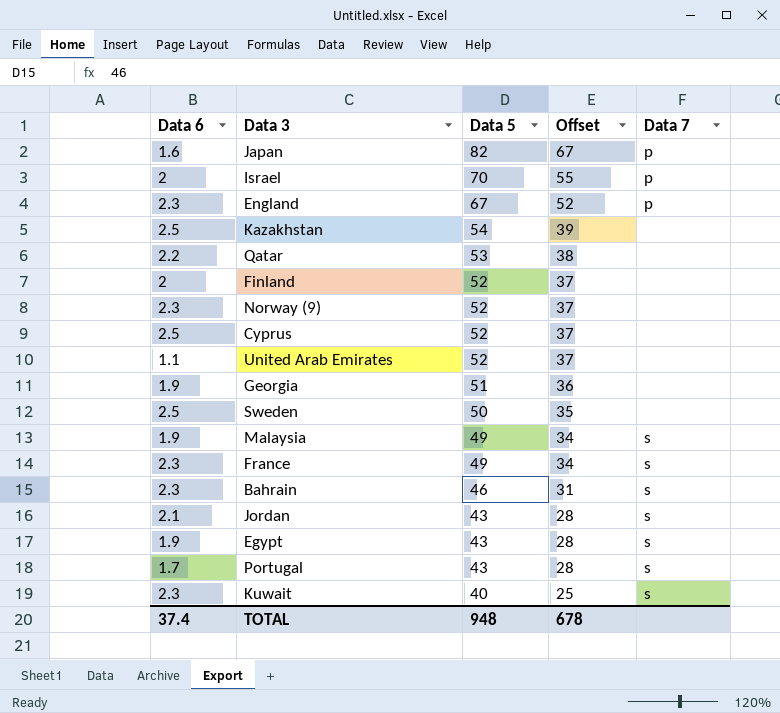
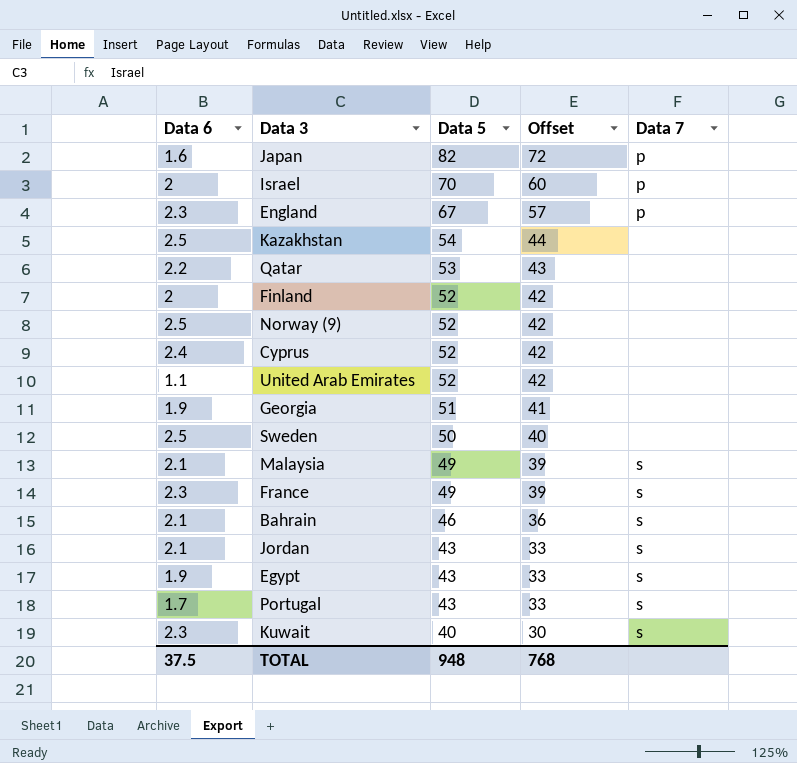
column Offset | formula: [Data 5] - 15 -> [Data 5] - 10
Norway (9) | Data 6: 2.3 -> 2.5
Cyprus | Data 6: 2.5 -> 2.4
Malaysia | Data 6: 1.9 -> 2.1
Bahrain | Data 6: 2.3 -> 2.1
TOTAL | Data 6: 37.4 -> 37.5
TOTAL | Offset: 678 -> 768

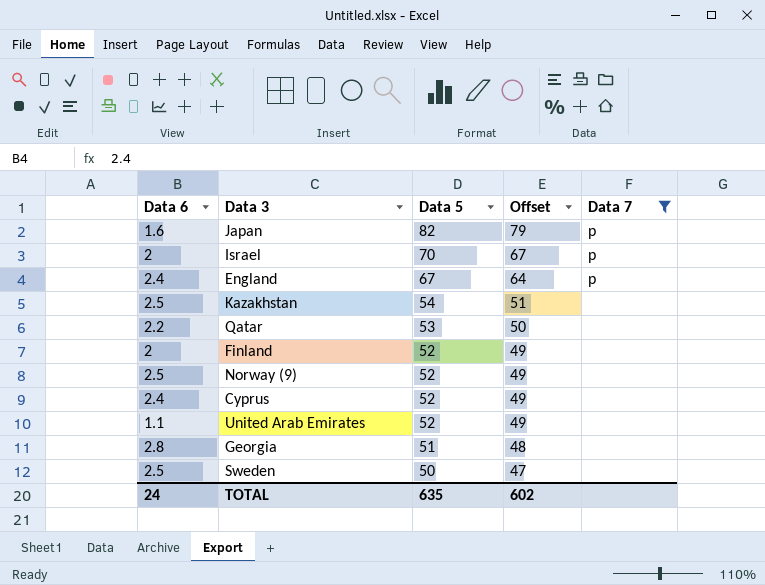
filter: none -> Data 7 != s
column Offset | formula: [Data 5] - 10 -> [Data 5] - 3
England | Data 6: 2.3 -> 2.4
Georgia | Data 6: 1.9 -> 2.8
TOTAL | Data 6: 37.5 -> 24
TOTAL | Data 5: 948 -> 635
TOTAL | Offset: 768 -> 602

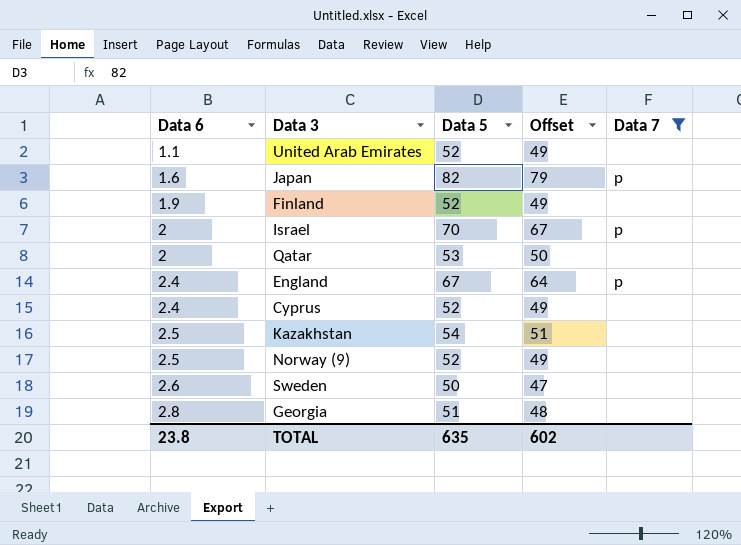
row order: Data 5 descending -> Data 6 ascending
Finland | Data 6: 2 -> 1.9
Qatar | Data 6: 2.2 -> 2
Sweden | Data 6: 2.5 -> 2.6
TOTAL | Data 6: 24 -> 23.8

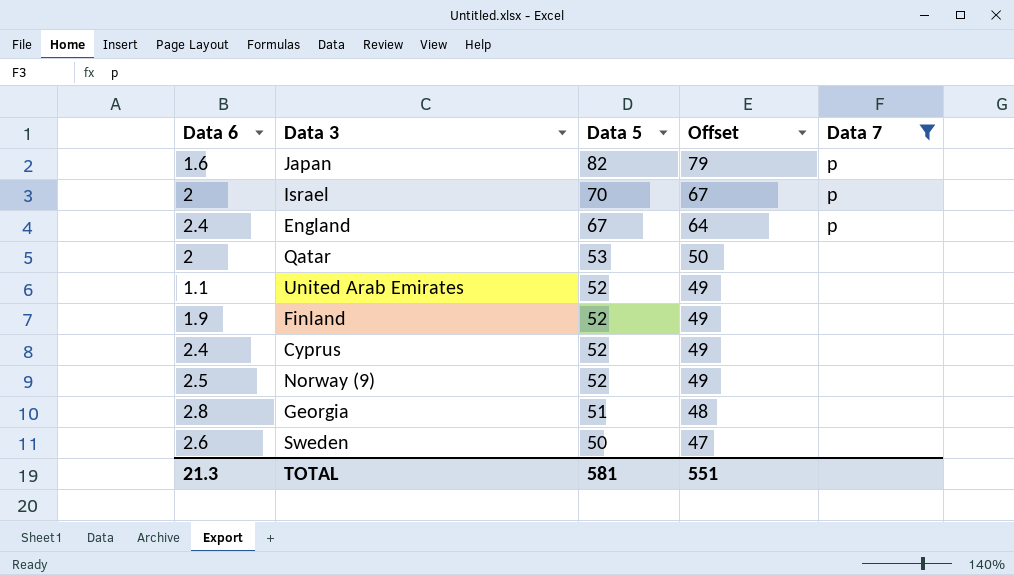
row order: Data 6 ascending -> Data 5 descending
row Kazakhstan: 2.5 | 54 | 51 | none -> none
TOTAL | Data 6: 23.8 -> 21.3
TOTAL | Data 5: 635 -> 581
TOTAL | Offset: 602 -> 551

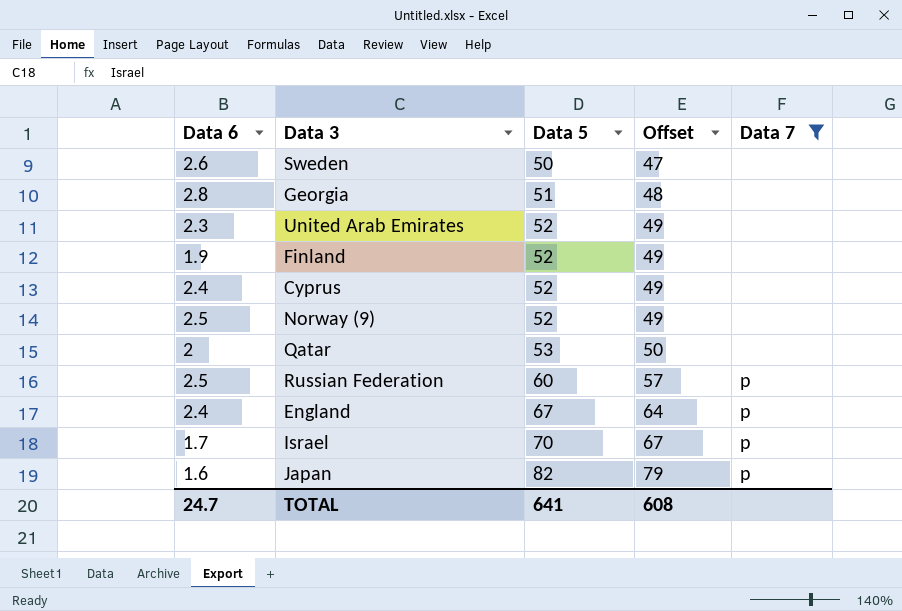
row order: Data 5 descending -> Data 5 ascending
United Arab Emirates | Data 6: 1.1 -> 2.3
row Russian Federation: none -> 2.5 | 60 | 57 | p
Israel | Data 6: 2 -> 1.7
TOTAL | Data 6: 21.3 -> 24.7
TOTAL | Data 5: 581 -> 641
TOTAL | Offset: 551 -> 608

